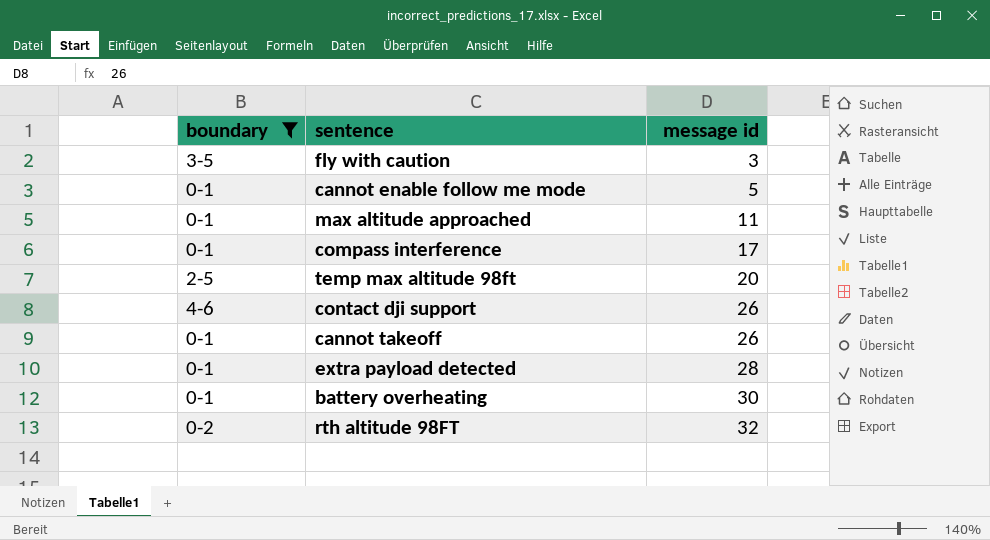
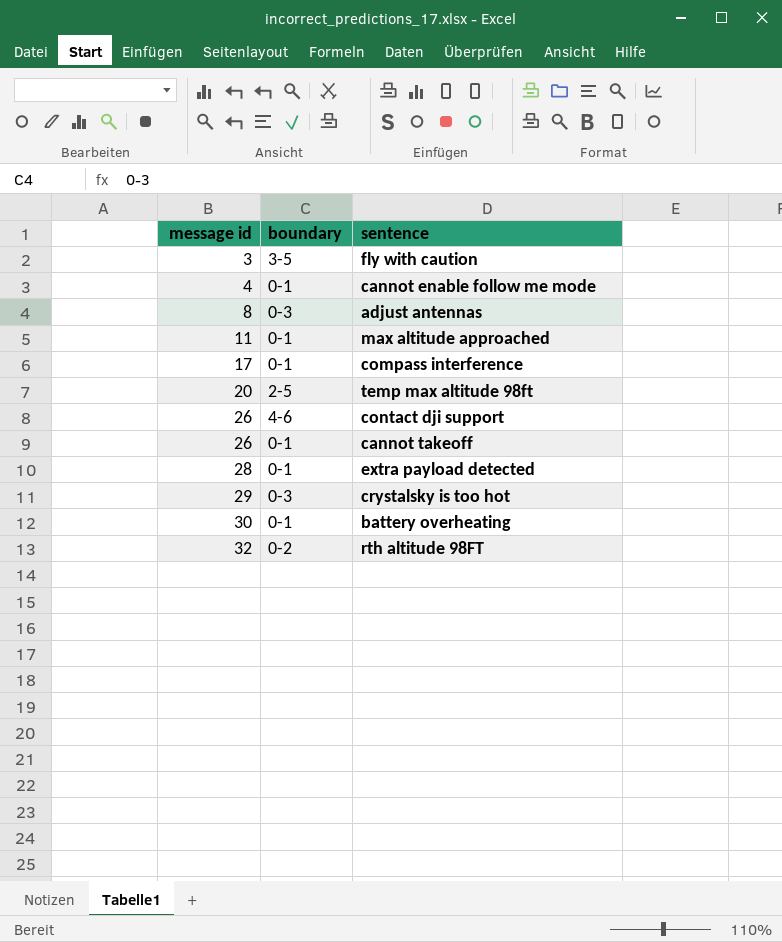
filter: boundary != 0-3 -> none
column message id | position: 3 -> 1
cannot enable follow me mode | message id: 5 -> 4

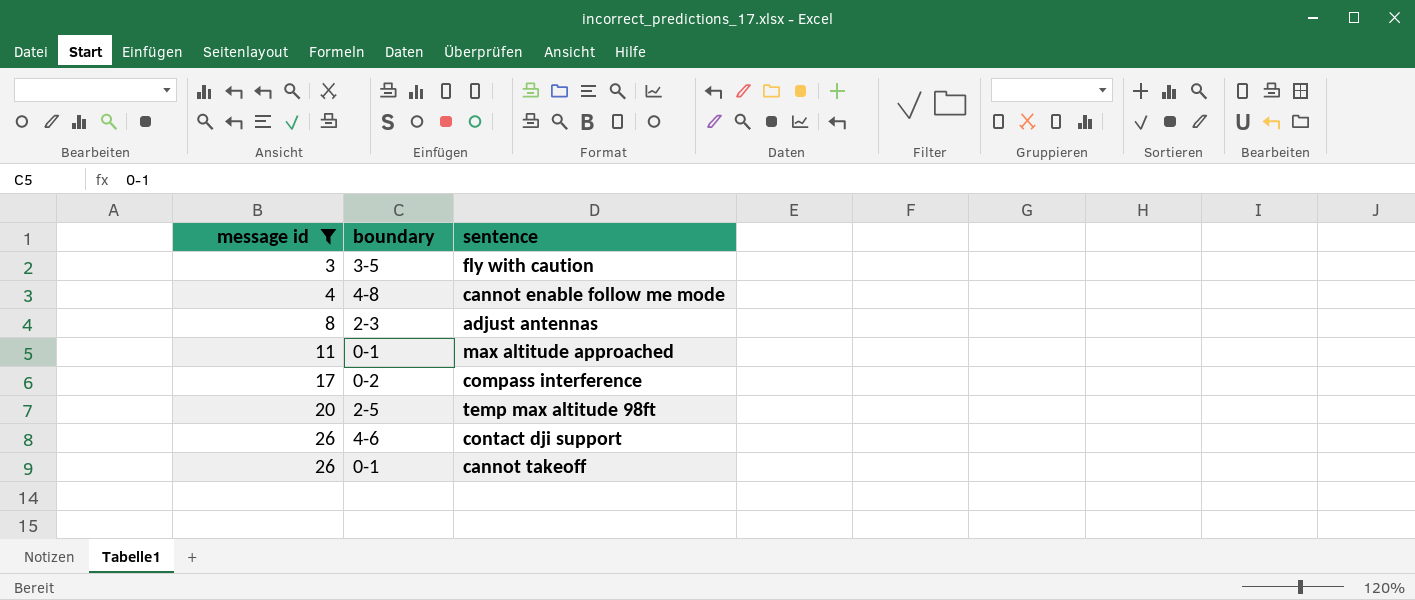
filter: none -> message id <= 26
cannot enable follow me mode | boundary: 0-1 -> 4-8
adjust antennas | boundary: 0-3 -> 2-3
compass interference | boundary: 0-1 -> 0-2

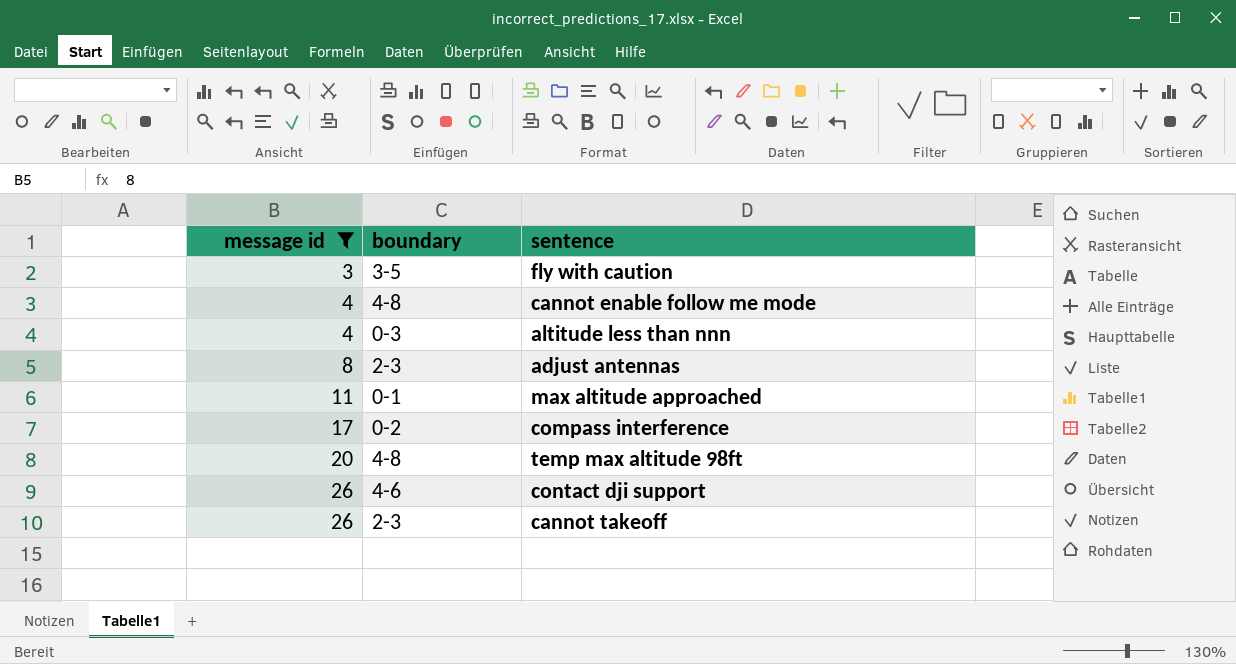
row altitude less than nnn: none -> 4 | 0-3
temp max altitude 98ft | boundary: 2-5 -> 4-8
cannot takeoff | boundary: 0-1 -> 2-3

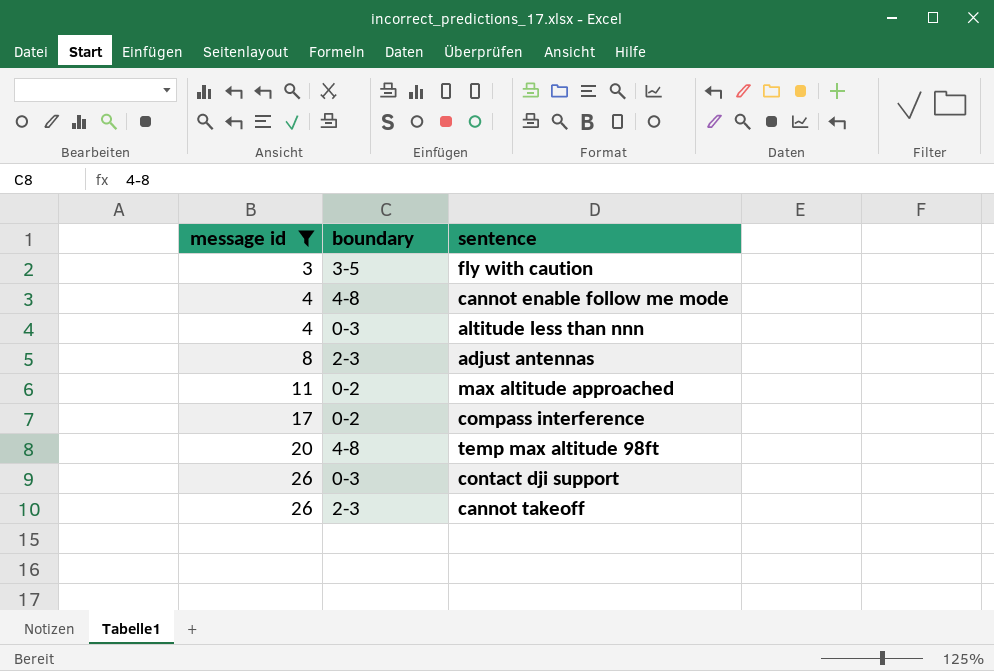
max altitude approached | boundary: 0-1 -> 0-2
contact dji support | boundary: 4-6 -> 0-3

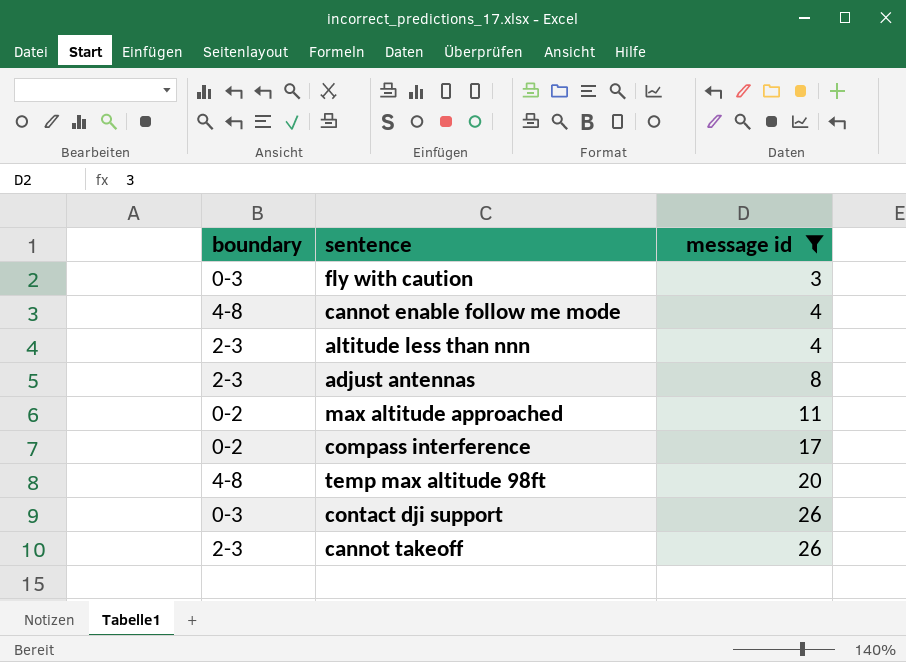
column message id | position: 1 -> 3
fly with caution | boundary: 3-5 -> 0-3
altitude less than nnn | boundary: 0-3 -> 2-3

